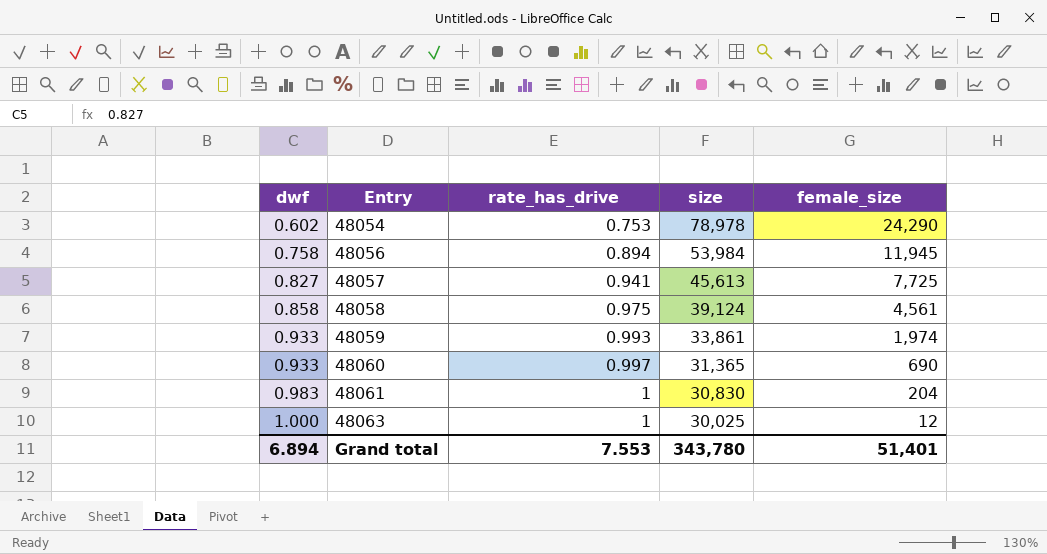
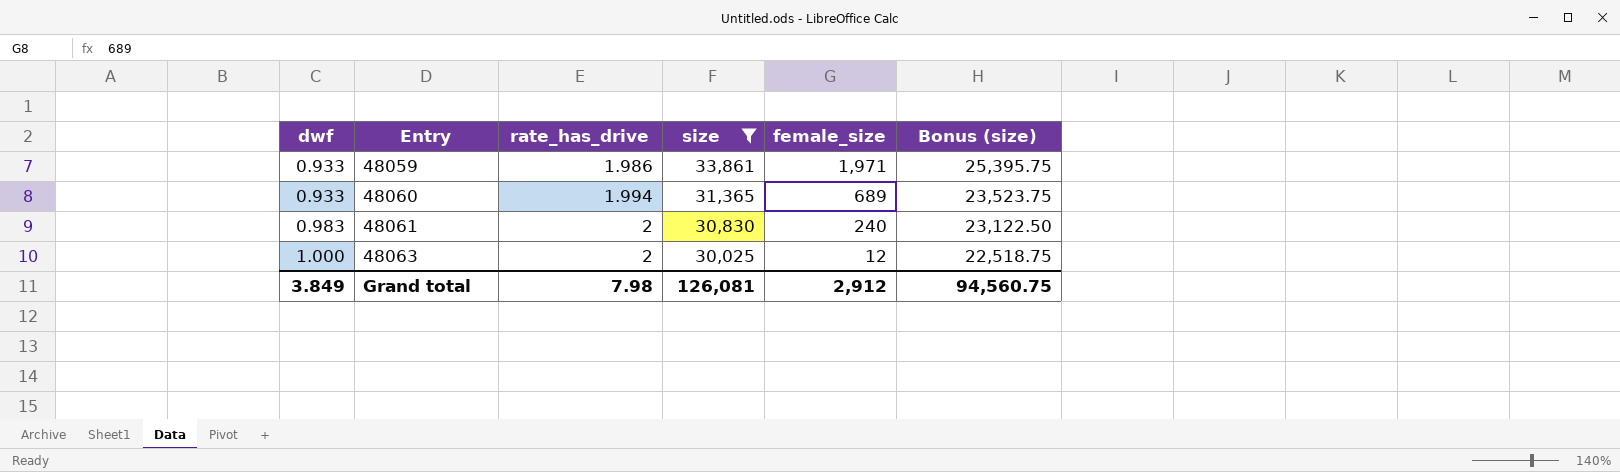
filter: none -> size <= 33,861
column Bonus (size) | formula: none -> [size] * 0.75
48059 | rate_has_drive: 0.993 -> 1.986
48059 | female_size: 1,974 -> 1,971
48060 | rate_has_drive: 0.997 -> 1.994
48060 | female_size: 690 -> 689
48061 | rate_has_drive: 1 -> 2
48061 | female_size: 204 -> 240
48063 | rate_has_drive: 1 -> 2
Grand total | dwf: 6.894 -> 3.849
Grand total | rate_has_drive: 7.553 -> 7.98
Grand total | size: 343,780 -> 126,081
Grand total | female_size: 51,401 -> 2,912

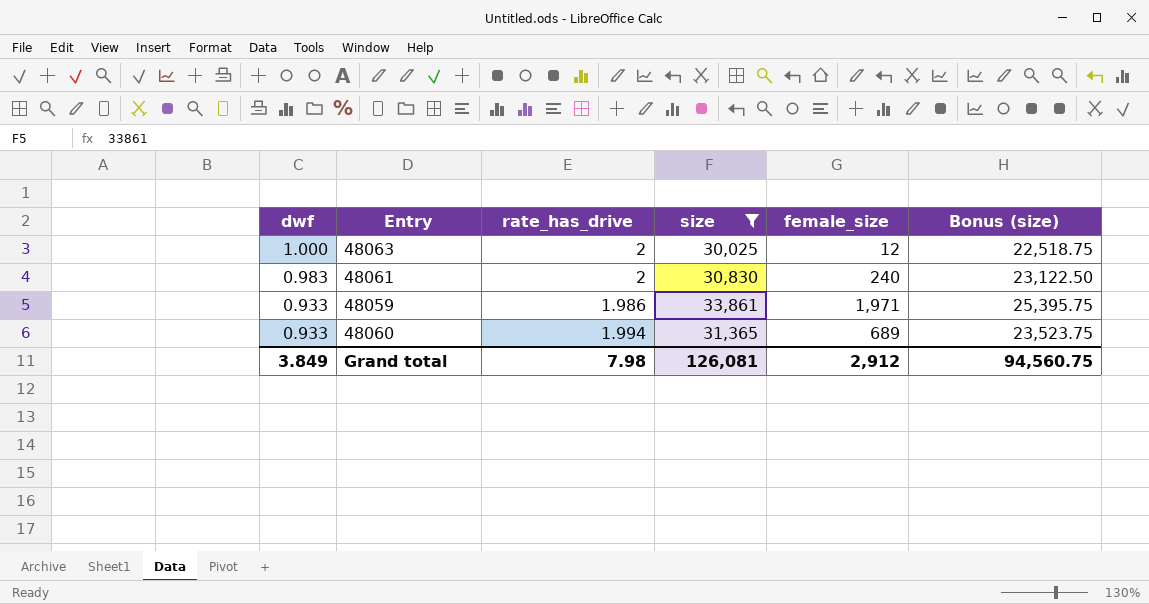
row order: dwf ascending -> dwf descending

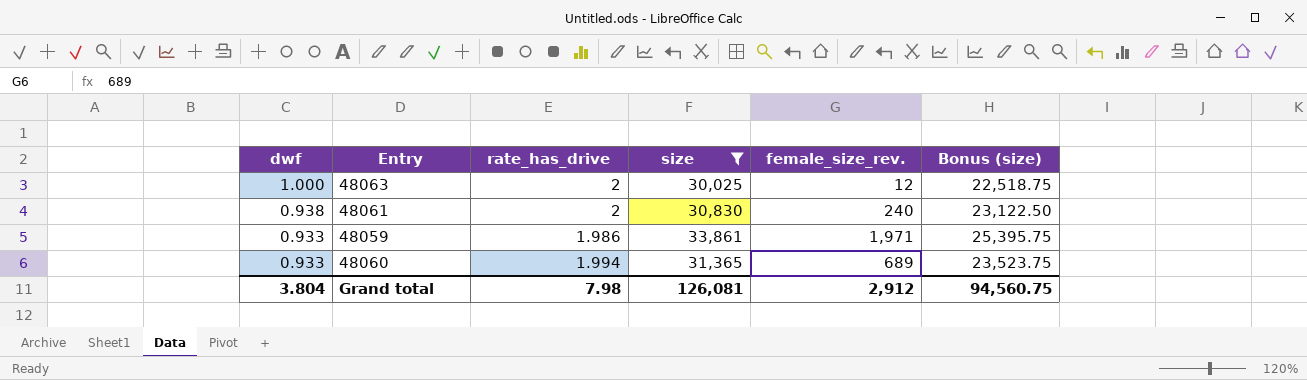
column name: female_size -> female_size_rev.
48061 | dwf: 0.983 -> 0.938
Grand total | dwf: 3.849 -> 3.804

